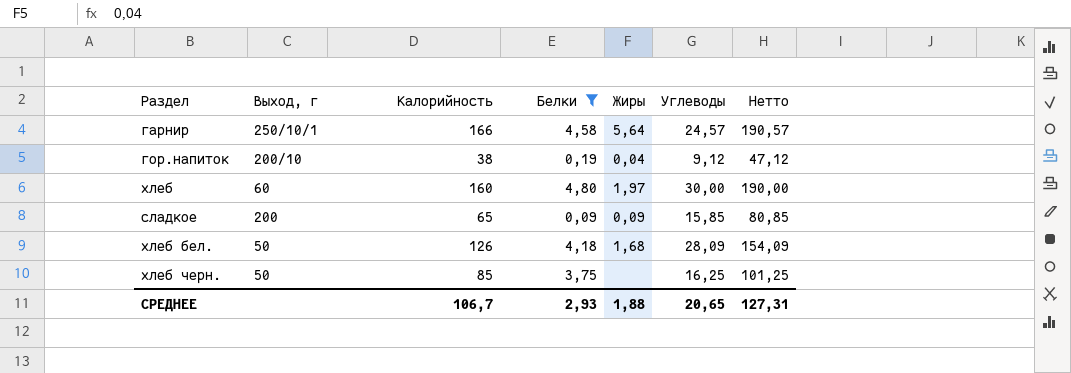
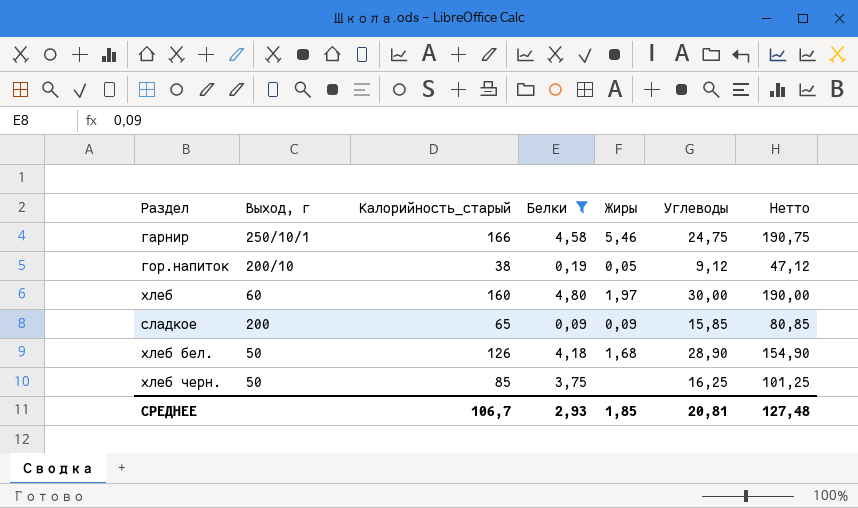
column name: Калорийность -> Калорийность_старый
гарнир | Жиры: 5,64 -> 5,46
гарнир | Углеводы: 24,57 -> 24,75
гарнир | Нетто: 190,57 -> 190,75
гор.напиток | Жиры: 0,04 -> 0,05
хлеб бел. | Углеводы: 28,09 -> 28,90
хлеб бел. | Нетто: 154,09 -> 154,90
СРЕДНЕЕ | Жиры: 1,88 -> 1,85
СРЕДНЕЕ | Углеводы: 20,65 -> 20,81
СРЕДНЕЕ | Нетто: 127,31 -> 127,48

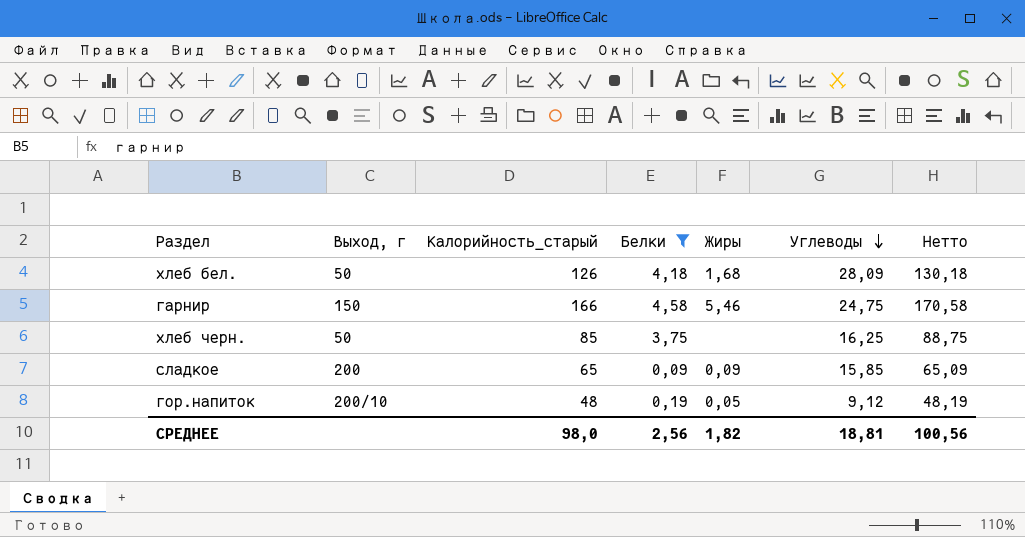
row order: none -> Углеводы descending
column Нетто | formula: [Калорийность_старый] + [Углеводы] -> [Калорийность_старый] + [Белки]
row хлеб: 60 | 160 | 4,80 | 1,97 | 30,00 | 190,00 -> none
хлеб бел. | Углеводы: 28,90 -> 28,09
гарнир | Выход, г: 250/10/1 -> 150
гор.напиток | Калорийность_старый: 38 -> 48
СРЕДНЕЕ | Калорийность_старый: 106,7 -> 98,0
СРЕДНЕЕ | Белки: 2,93 -> 2,56
СРЕДНЕЕ | Жиры: 1,85 -> 1,82
СРЕДНЕЕ | Углеводы: 20,81 -> 18,81
СРЕДНЕЕ | Нетто: 127,48 -> 100,56

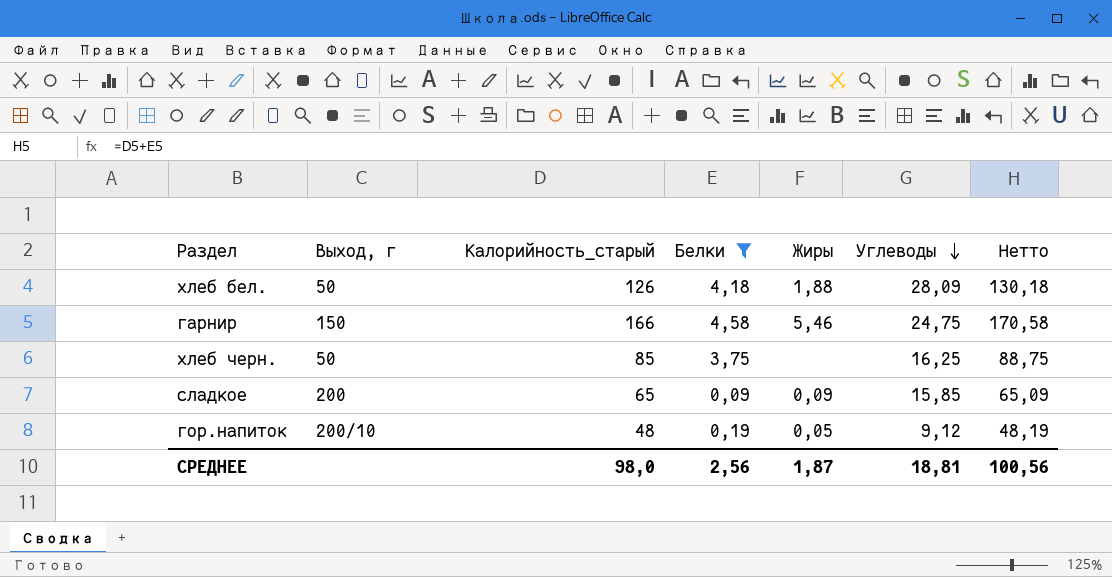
хлеб бел. | Жиры: 1,68 -> 1,88
СРЕДНЕЕ | Жиры: 1,82 -> 1,87

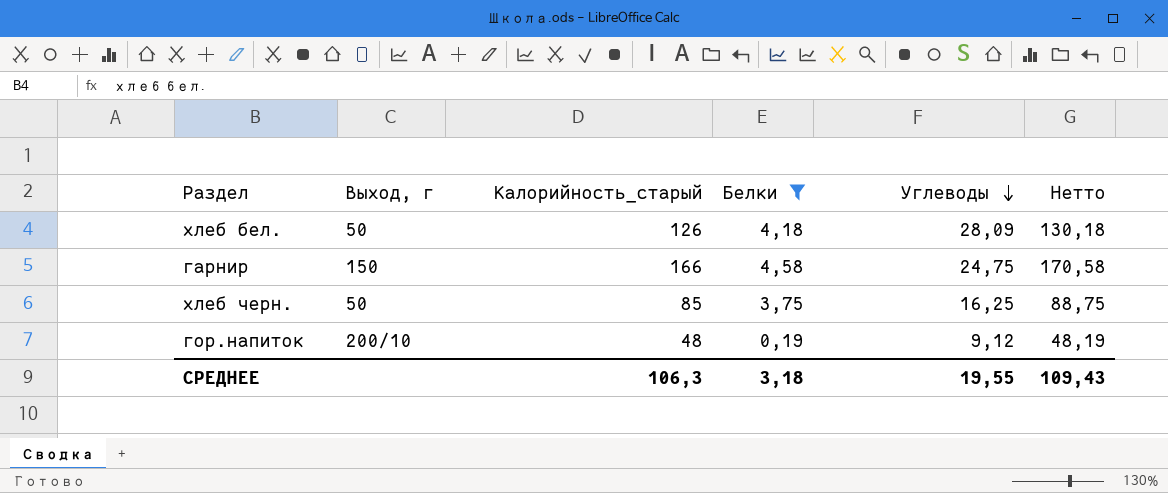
column Жиры | position: 5 -> none
row сладкое: 200 | 65 | 0,09 | 0,09 | 15,85 | 65,09 -> none
СРЕДНЕЕ | Калорийность_старый: 98,0 -> 106,3
СРЕДНЕЕ | Белки: 2,56 -> 3,18
СРЕДНЕЕ | Углеводы: 18,81 -> 19,55
СРЕДНЕЕ | Нетто: 100,56 -> 109,43

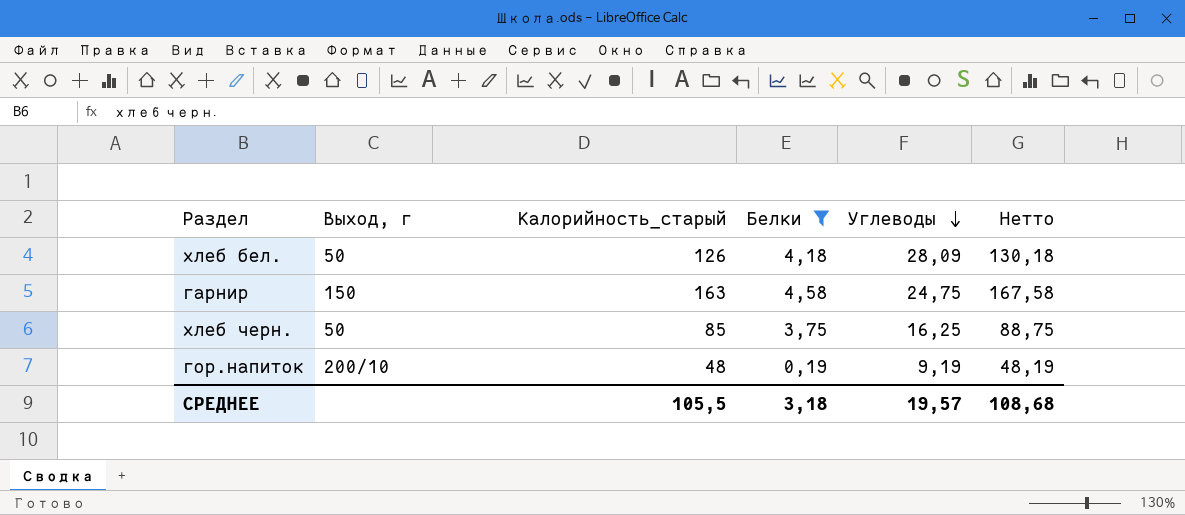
гарнир | Калорийность_старый: 166 -> 163
гарнир | Нетто: 170,58 -> 167,58
гор.напиток | Углеводы: 9,12 -> 9,19
СРЕДНЕЕ | Калорийность_старый: 106,3 -> 105,5
СРЕДНЕЕ | Углеводы: 19,55 -> 19,57
СРЕДНЕЕ | Нетто: 109,43 -> 108,68

